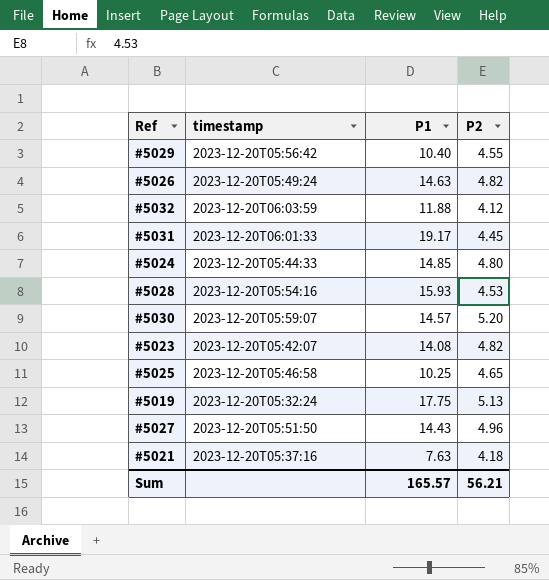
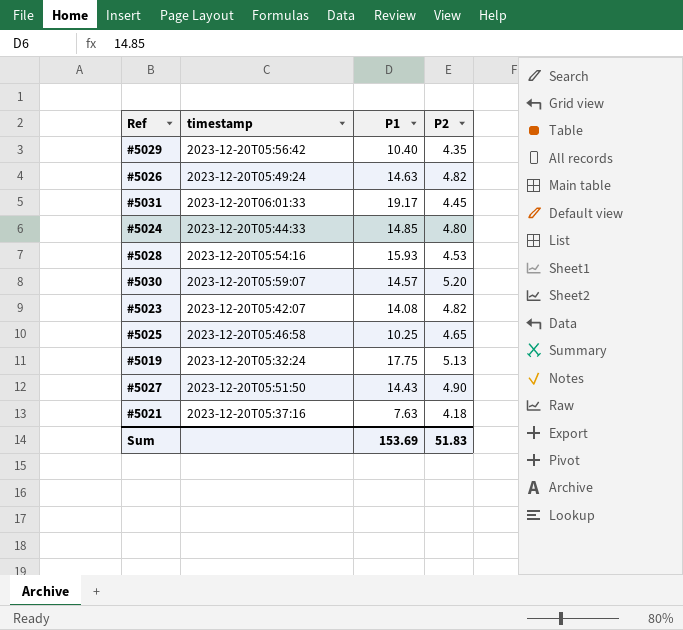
row #5032: 2023-12-20T06:03:59 | 11.88 | 4.12 -> none
#5029 | P2: 4.55 -> 4.35
#5027 | P2: 4.96 -> 4.90
Sum | P1: 165.57 -> 153.69
Sum | P2: 56.21 -> 51.83

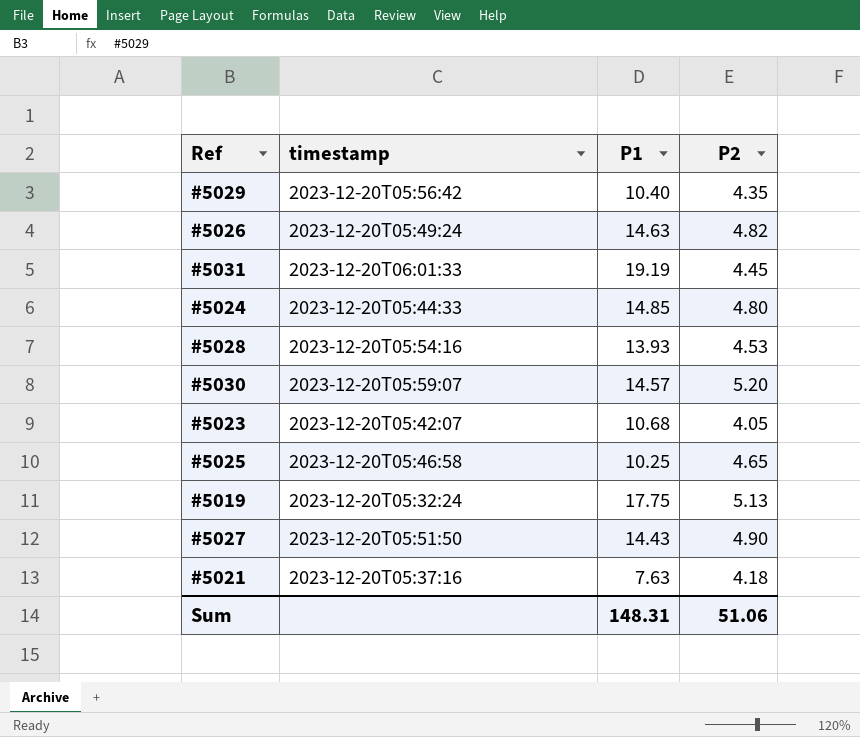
#5031 | P1: 19.17 -> 19.19
#5028 | P1: 15.93 -> 13.93
#5023 | P1: 14.08 -> 10.68
#5023 | P2: 4.82 -> 4.05
Sum | P1: 153.69 -> 148.31
Sum | P2: 51.83 -> 51.06

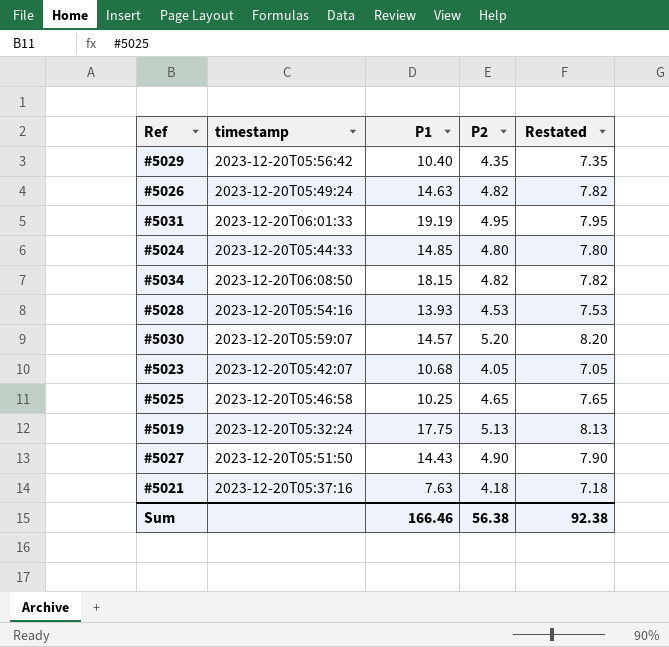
column Restated | formula: none -> [P2] + 3
#5031 | P2: 4.45 -> 4.95
row #5034: none -> 2023-12-20T06:08:50 | 18.15 | 4.82 | 7.82
Sum | P1: 148.31 -> 166.46
Sum | P2: 51.06 -> 56.38

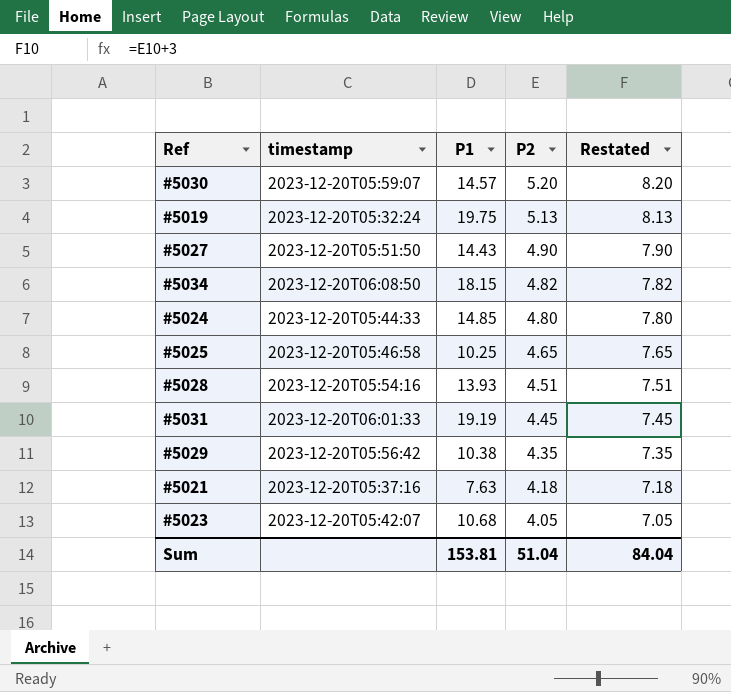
row order: none -> P2 descending
row #5026: 2023-12-20T05:49:24 | 14.63 | 4.82 | 7.82 -> none
#5019 | P1: 17.75 -> 19.75
#5028 | P2: 4.53 -> 4.51
#5028 | Restated: 7.53 -> 7.51
#5031 | P2: 4.95 -> 4.45
#5031 | Restated: 7.95 -> 7.45
#5029 | P1: 10.40 -> 10.38
Sum | P1: 166.46 -> 153.81
Sum | P2: 56.38 -> 51.04
Sum | Restated: 92.38 -> 84.04

